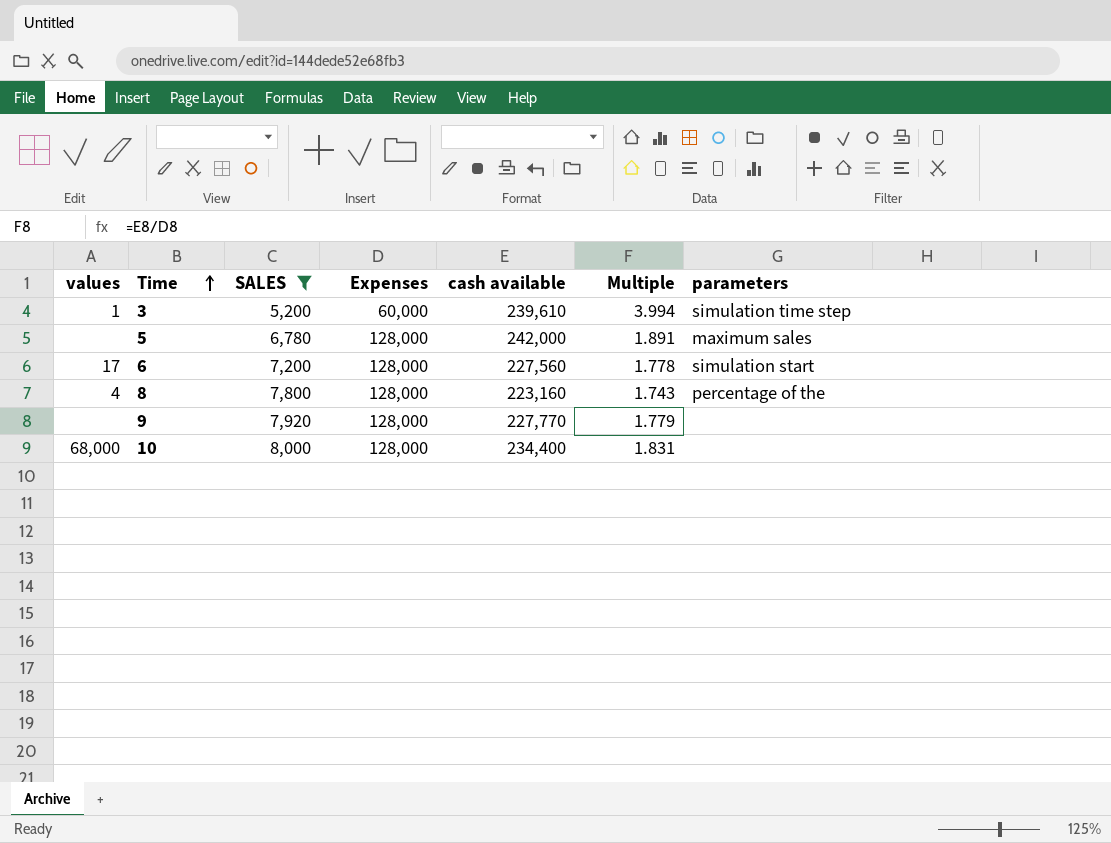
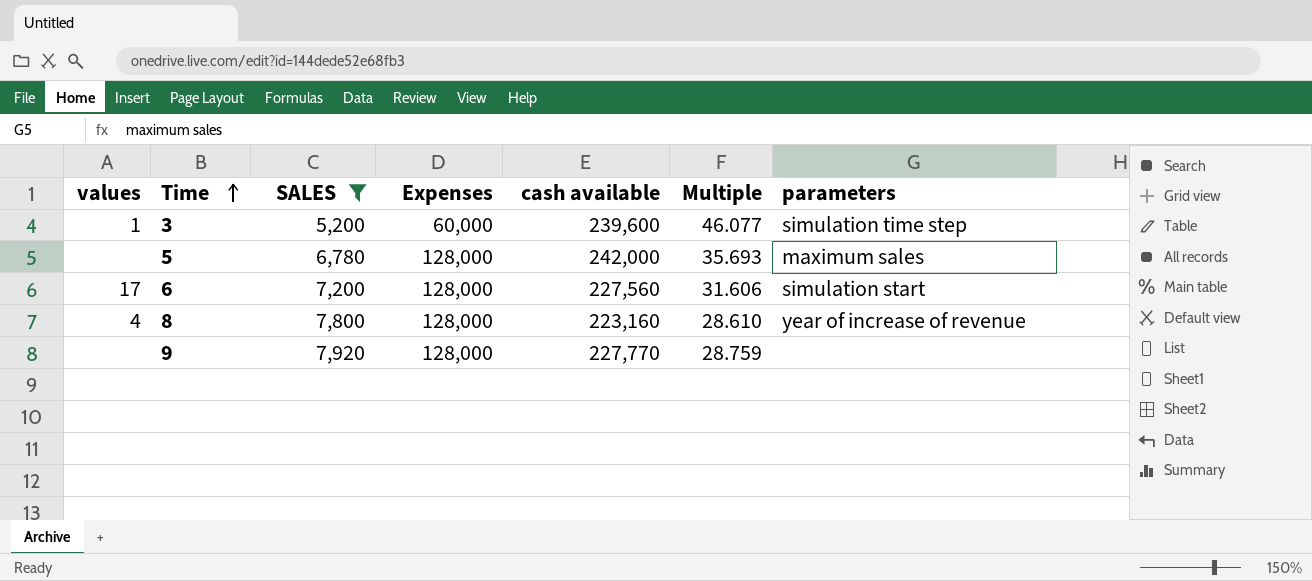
column Multiple | formula: [cash available] / [Expenses] -> [cash available] / [SALES]
row 10: 68,000 | 8,000 | 128,000 | 234,400 | 1.831 | none -> none
3 | cash available: 239,610 -> 239,600
8 | parameters: percentage of the -> year of increase of revenue

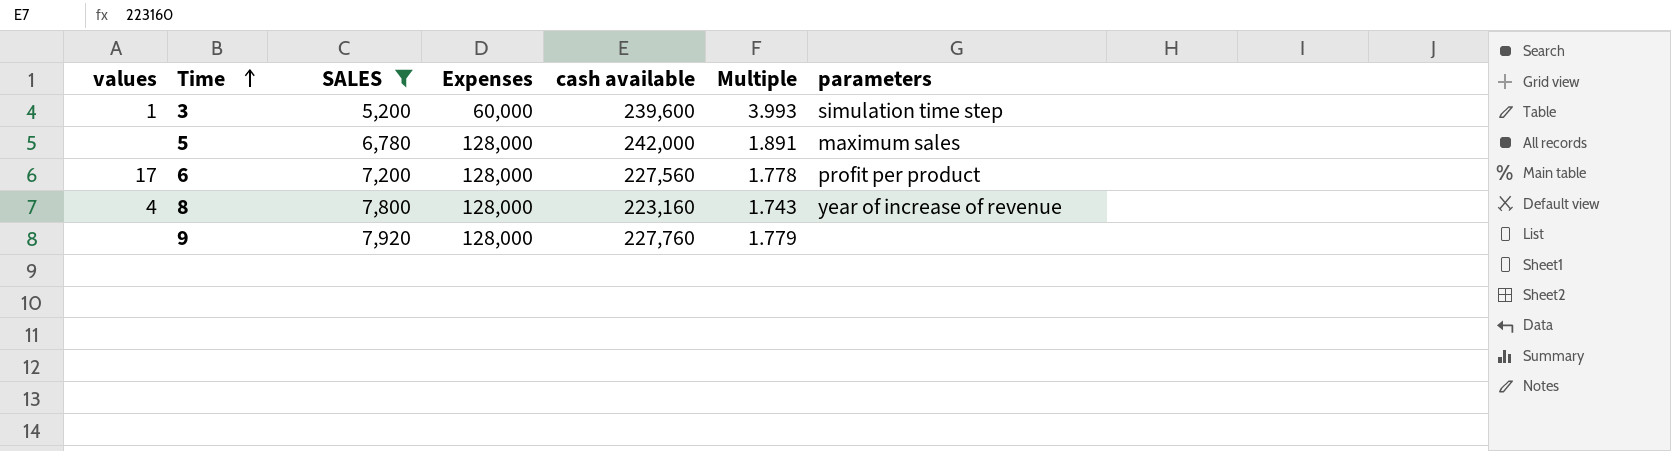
column Multiple | formula: [cash available] / [SALES] -> [cash available] / [Expenses]
6 | parameters: simulation start -> profit per product
9 | cash available: 227,770 -> 227,760

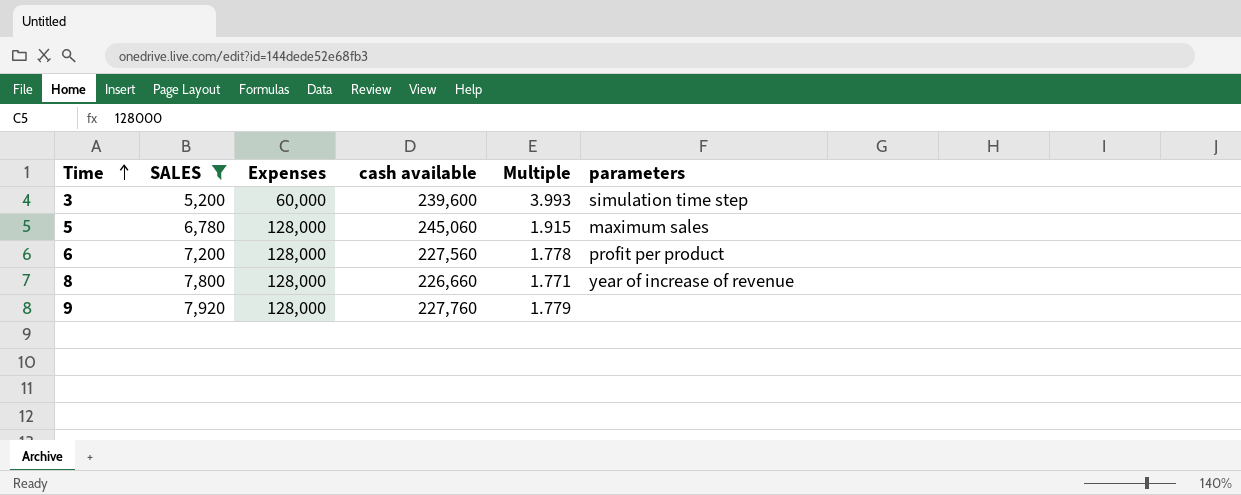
column values | position: 1 -> none
5 | cash available: 242,000 -> 245,060
5 | Multiple: 1.891 -> 1.915
8 | cash available: 223,160 -> 226,660
8 | Multiple: 1.743 -> 1.771

